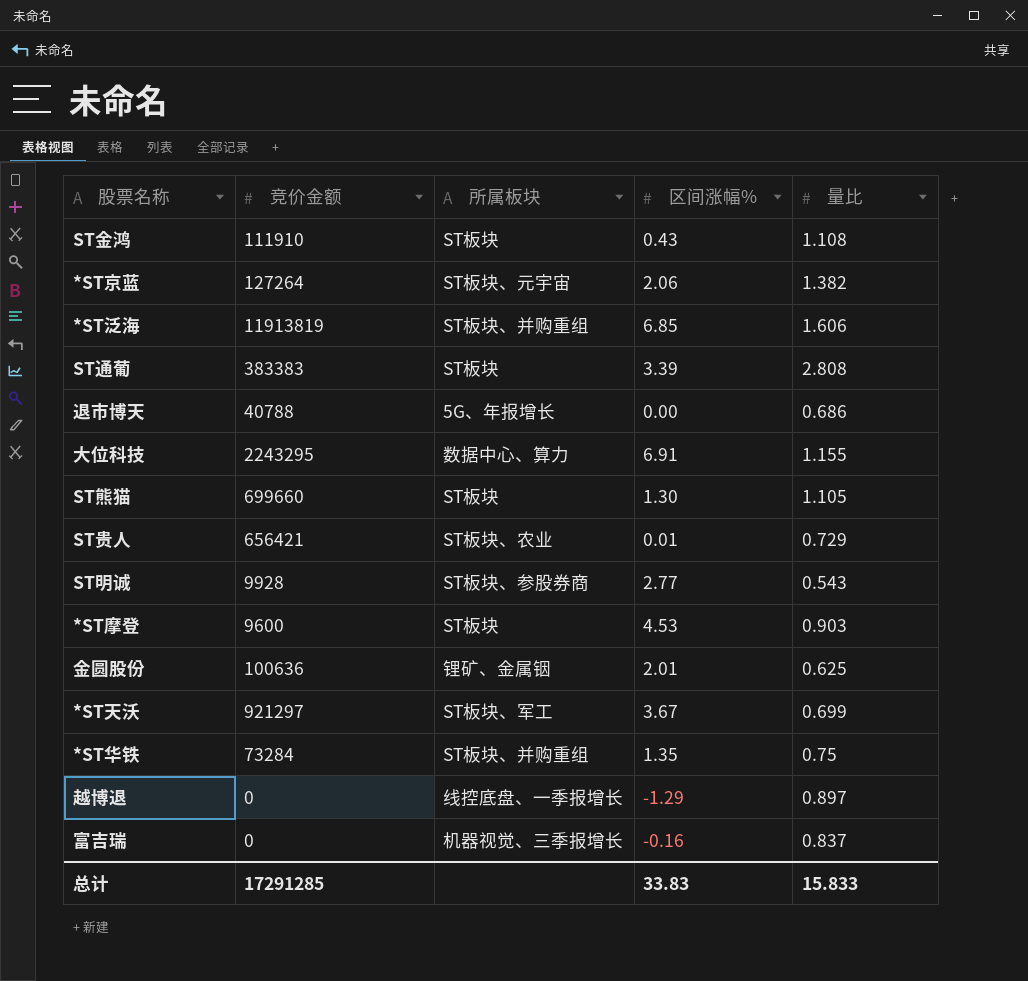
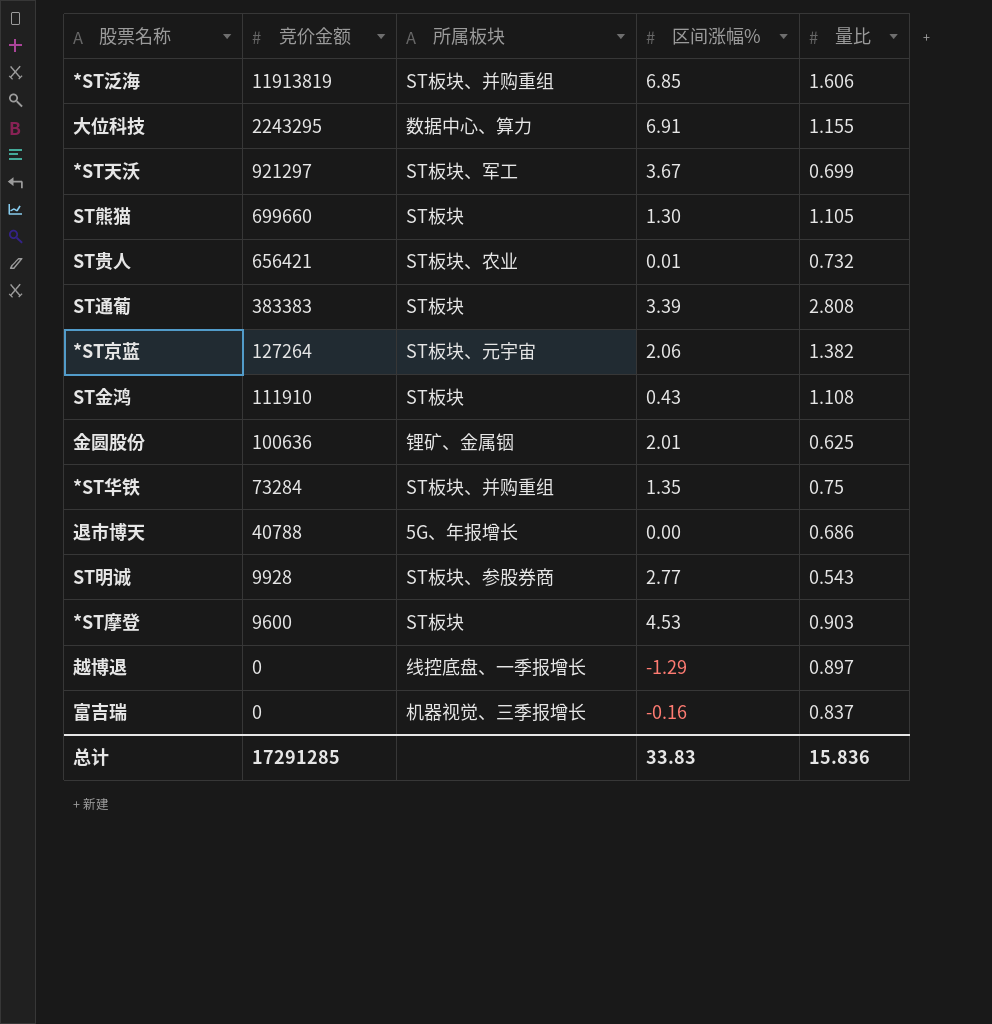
row order: none -> 竞价金额 descending
ST贵人 | 量比: 0.729 -> 0.732
总计 | 量比: 15.833 -> 15.836

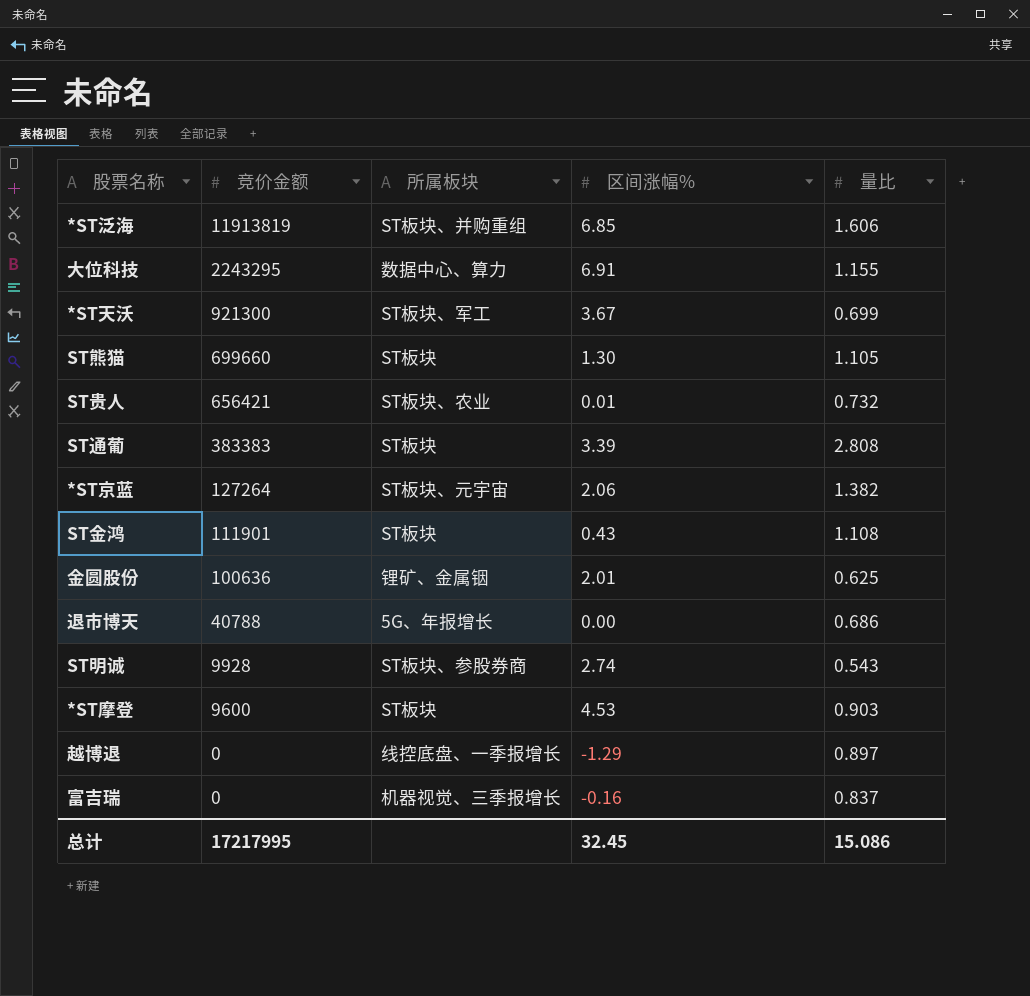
row *ST华铁: 73284 | ST板块、并购重组 | 1.35 | 0.75 -> none
*ST天沃 | 竞价金额: 921297 -> 921300
ST金鸿 | 竞价金额: 111910 -> 111901
ST明诚 | 区间涨幅%: 2.77 -> 2.74
总计 | 竞价金额: 17291285 -> 17217995
总计 | 区间涨幅%: 33.83 -> 32.45
总计 | 量比: 15.836 -> 15.086

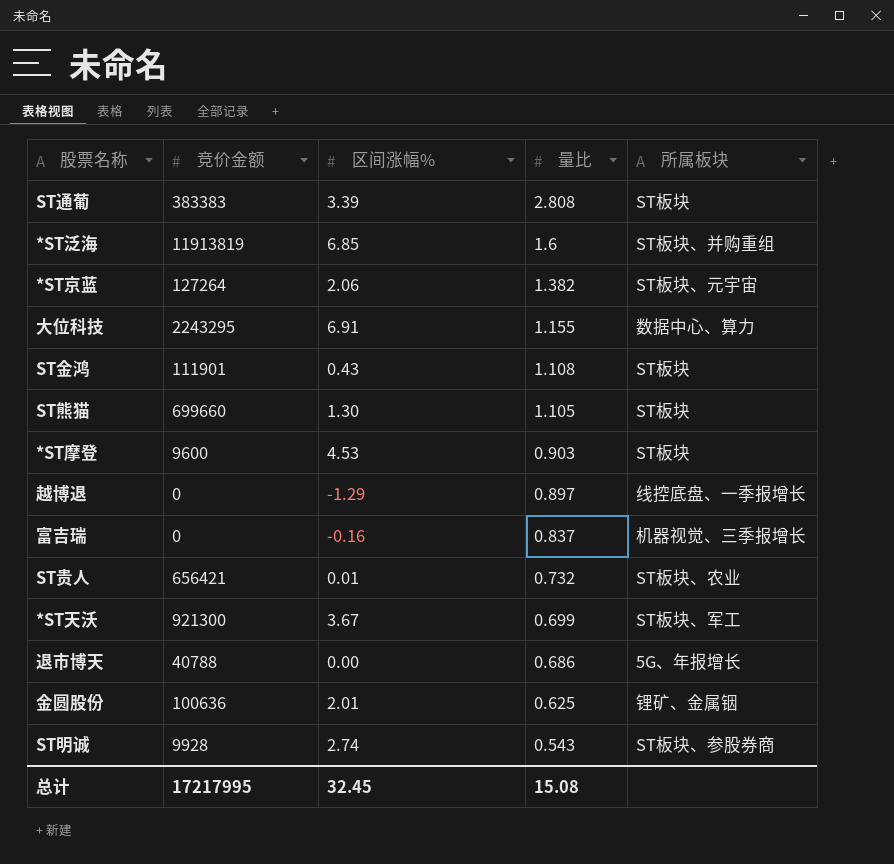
row order: 竞价金额 descending -> 量比 descending
column 所属板块 | position: 3 -> 5
*ST泛海 | 量比: 1.606 -> 1.6
总计 | 量比: 15.086 -> 15.08

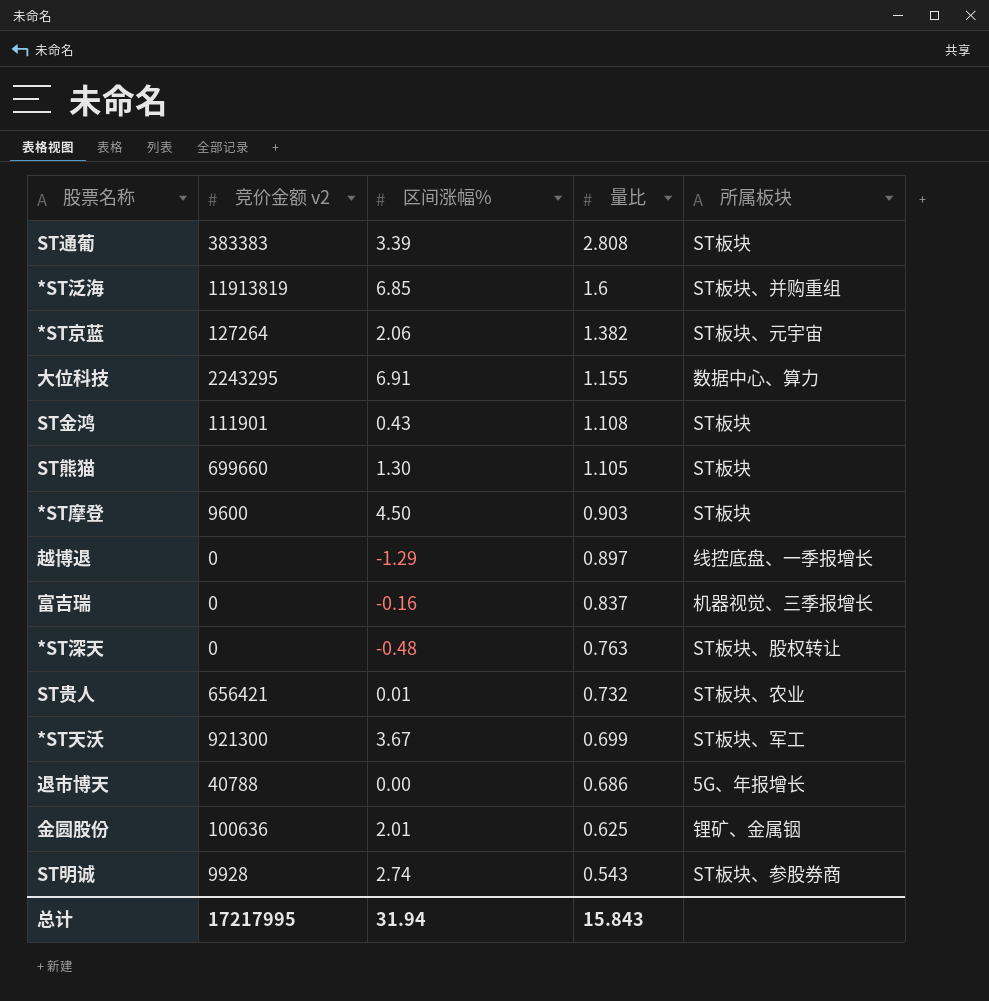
column name: 竞价金额 -> 竞价金额 v2
*ST摩登 | 区间涨幅%: 4.53 -> 4.50
row *ST深天: none -> 0 | -0.48 | 0.763 | ST板块、股权转让
总计 | 区间涨幅%: 32.45 -> 31.94
总计 | 量比: 15.08 -> 15.843

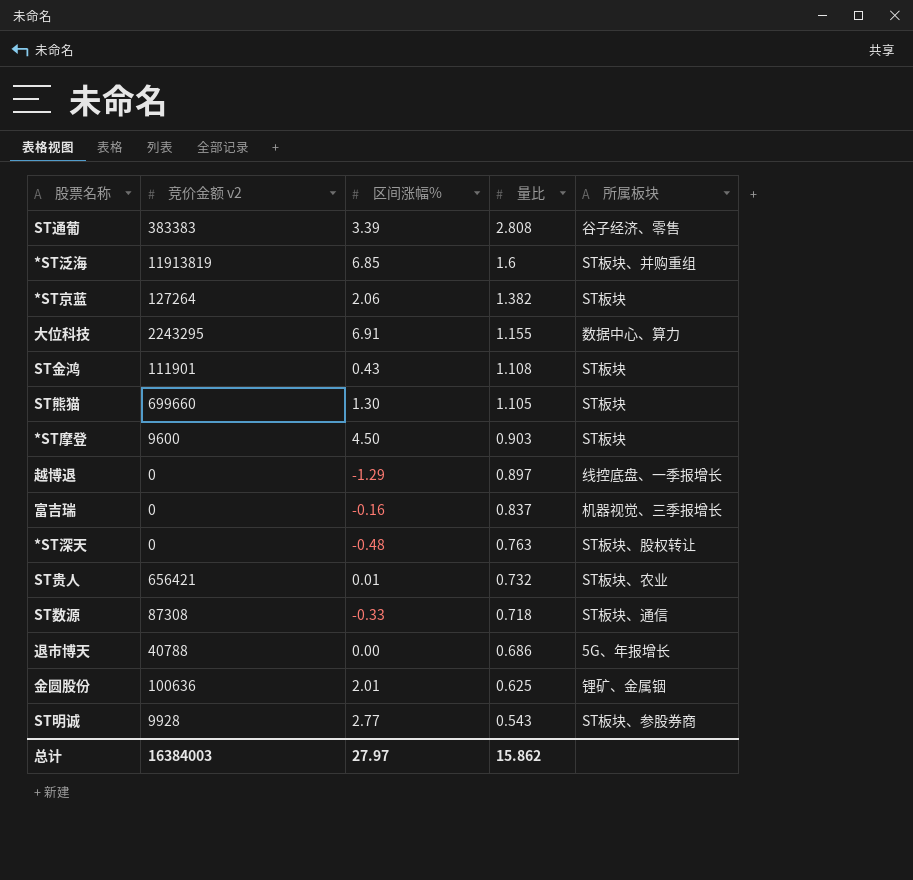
row *ST天沃: 921300 | 3.67 | 0.699 | ST板块、军工 -> none
ST通葡 | 所属板块: ST板块 -> 谷子经济、零售
*ST京蓝 | 所属板块: ST板块、元宇宙 -> ST板块
row ST数源: none -> 87308 | -0.33 | 0.718 | ST板块、通信
ST明诚 | 区间涨幅%: 2.74 -> 2.77
总计 | 竞价金额 v2: 17217995 -> 16384003
总计 | 区间涨幅%: 31.94 -> 27.97
总计 | 量比: 15.843 -> 15.862

